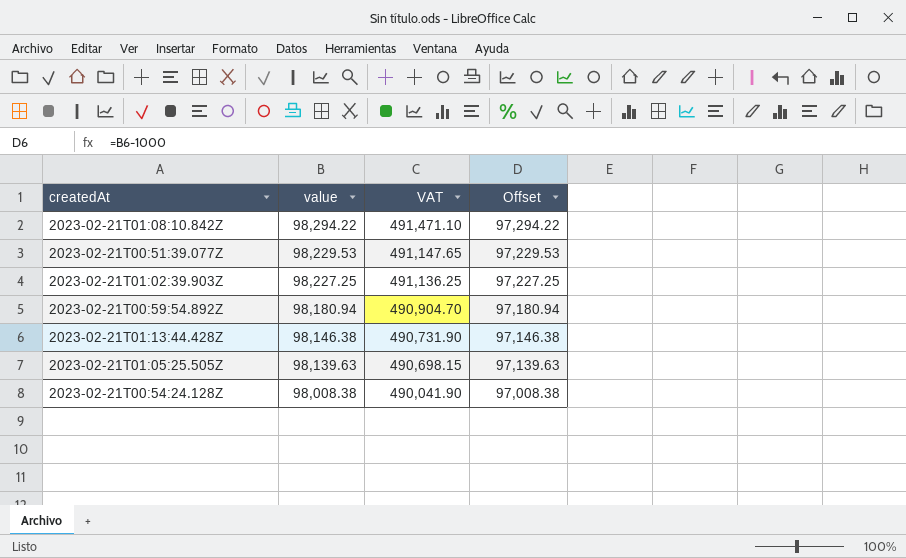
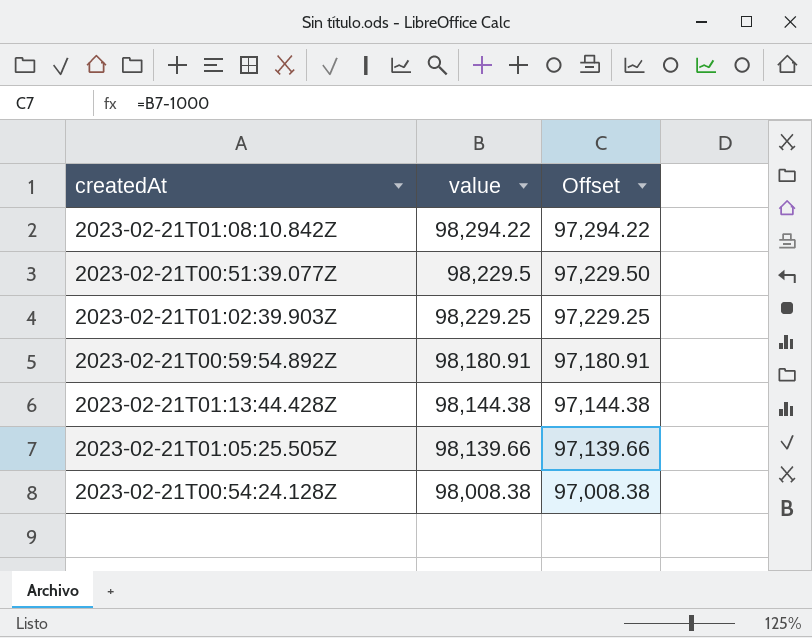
column VAT | formula: [value] * 5 -> none
2023-02-21T00:51:39.077Z | value: 98,229.53 -> 98,229.5
2023-02-21T00:51:39.077Z | Offset: 97,229.53 -> 97,229.50
2023-02-21T01:02:39.903Z | value: 98,227.25 -> 98,229.25
2023-02-21T01:02:39.903Z | Offset: 97,227.25 -> 97,229.25
2023-02-21T00:59:54.892Z | value: 98,180.94 -> 98,180.91
2023-02-21T00:59:54.892Z | Offset: 97,180.94 -> 97,180.91
2023-02-21T01:13:44.428Z | value: 98,146.38 -> 98,144.38
2023-02-21T01:13:44.428Z | Offset: 97,146.38 -> 97,144.38
2023-02-21T01:05:25.505Z | value: 98,139.63 -> 98,139.66
2023-02-21T01:05:25.505Z | Offset: 97,139.63 -> 97,139.66

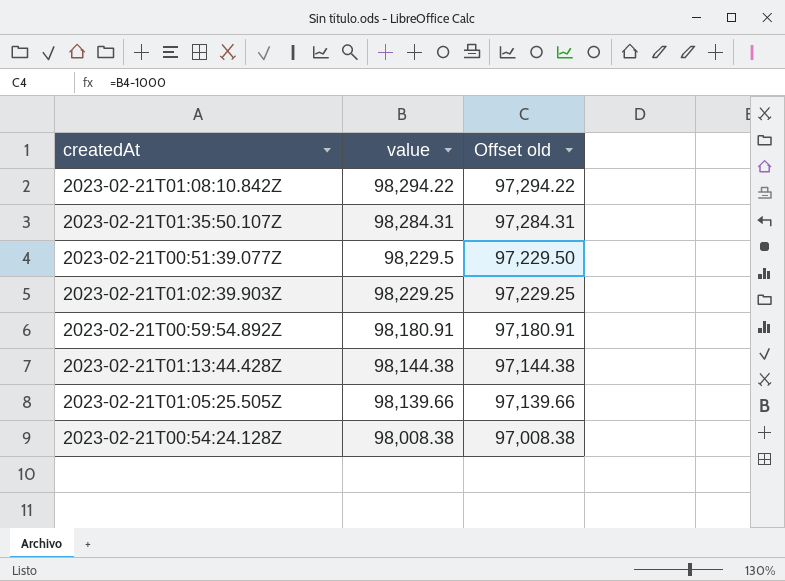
column name: Offset -> Offset old
row 2023-02-21T01:35:50.107Z: none -> 98,284.31 | 97,284.31

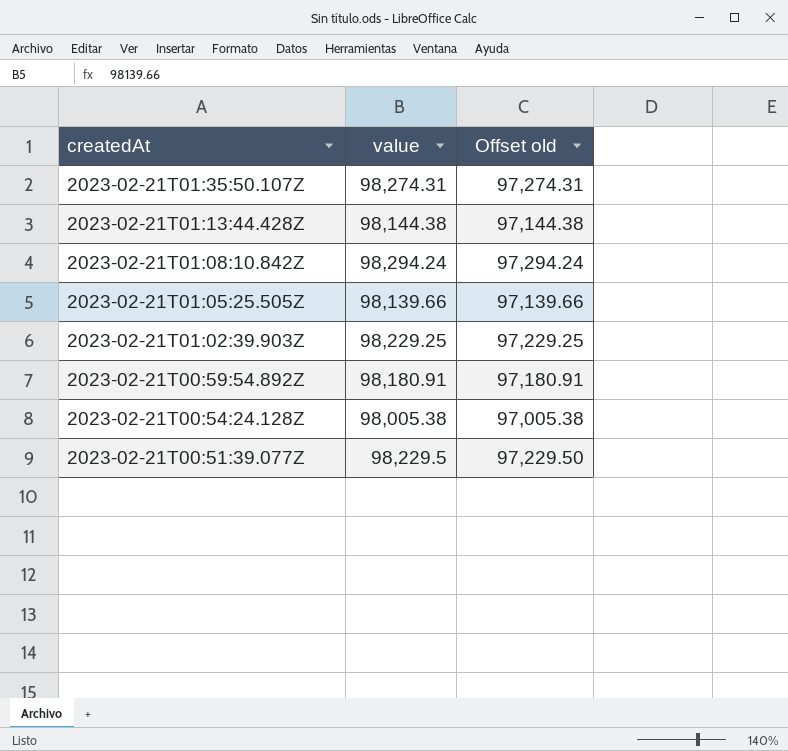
row order: value descending -> createdAt descending
2023-02-21T01:35:50.107Z | value: 98,284.31 -> 98,274.31
2023-02-21T01:35:50.107Z | Offset old: 97,284.31 -> 97,274.31
2023-02-21T01:08:10.842Z | value: 98,294.22 -> 98,294.24
2023-02-21T01:08:10.842Z | Offset old: 97,294.22 -> 97,294.24
2023-02-21T00:54:24.128Z | value: 98,008.38 -> 98,005.38
2023-02-21T00:54:24.128Z | Offset old: 97,008.38 -> 97,005.38

